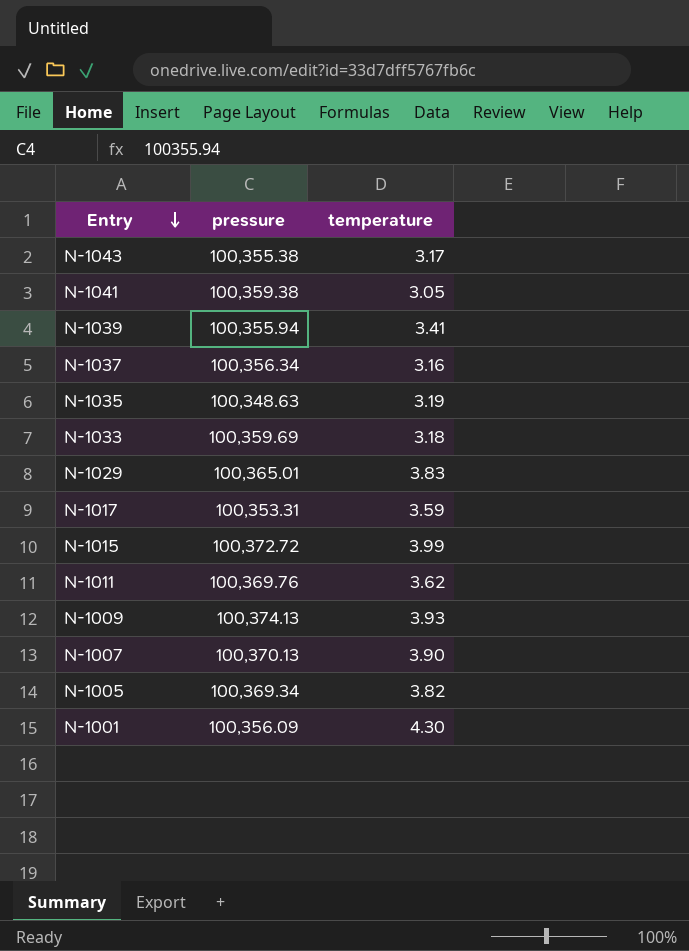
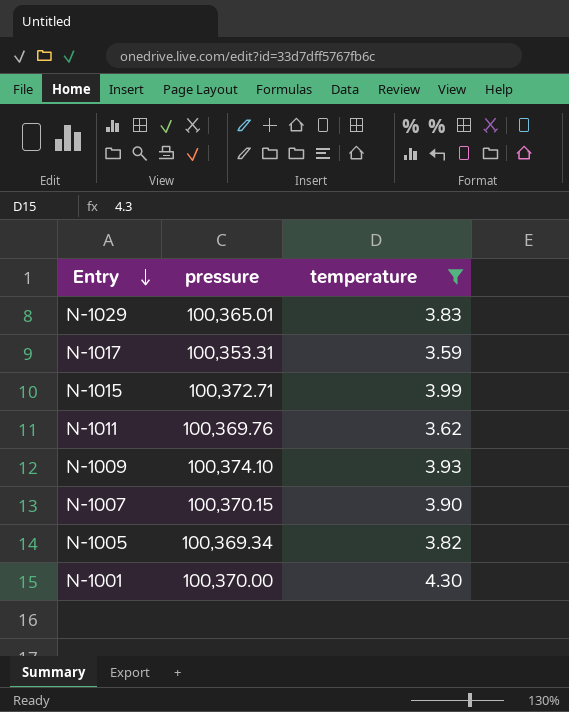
filter: none -> temperature >= 3.59
N-1015 | pressure: 100,372.72 -> 100,372.71
N-1009 | pressure: 100,374.13 -> 100,374.10
N-1007 | pressure: 100,370.13 -> 100,370.15
N-1001 | pressure: 100,356.09 -> 100,370.00

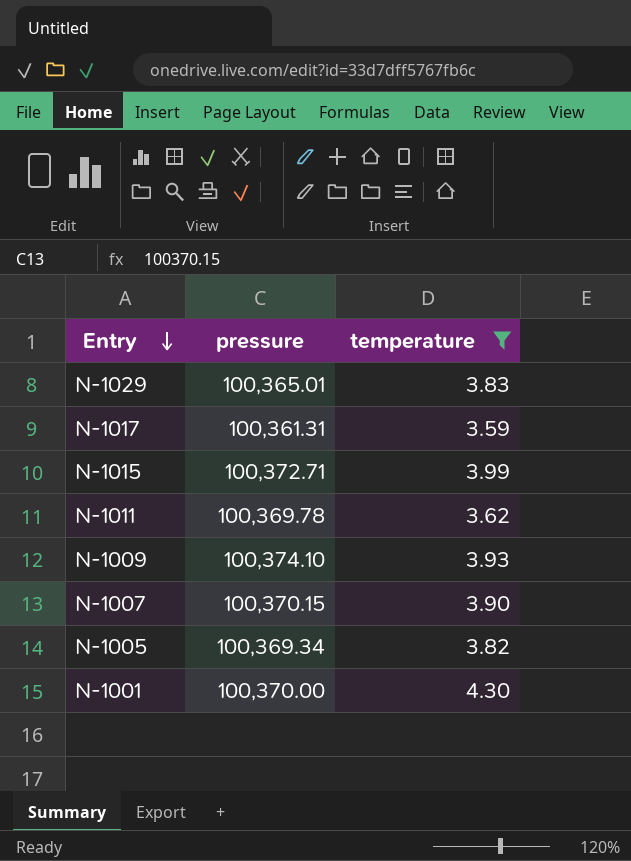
N-1017 | pressure: 100,353.31 -> 100,361.31
N-1011 | pressure: 100,369.76 -> 100,369.78

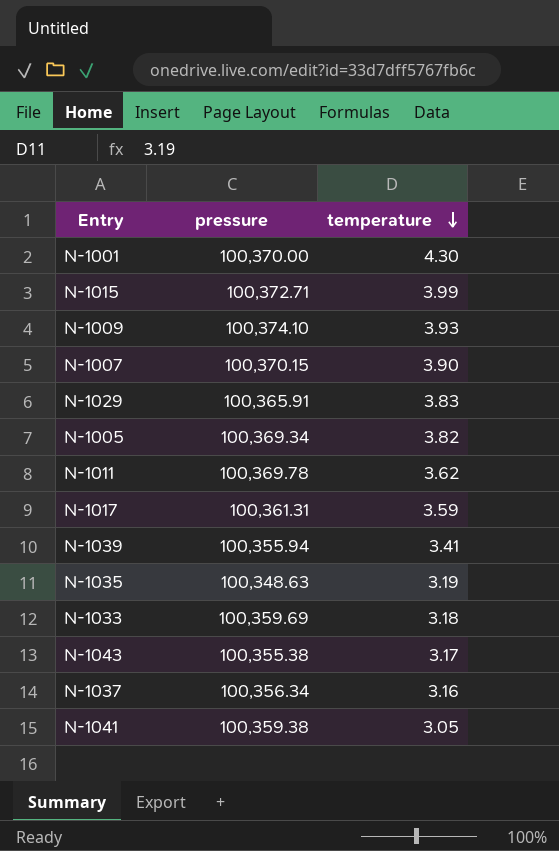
filter: temperature >= 3.59 -> none
row order: Entry descending -> temperature descending
N-1029 | pressure: 100,365.01 -> 100,365.91

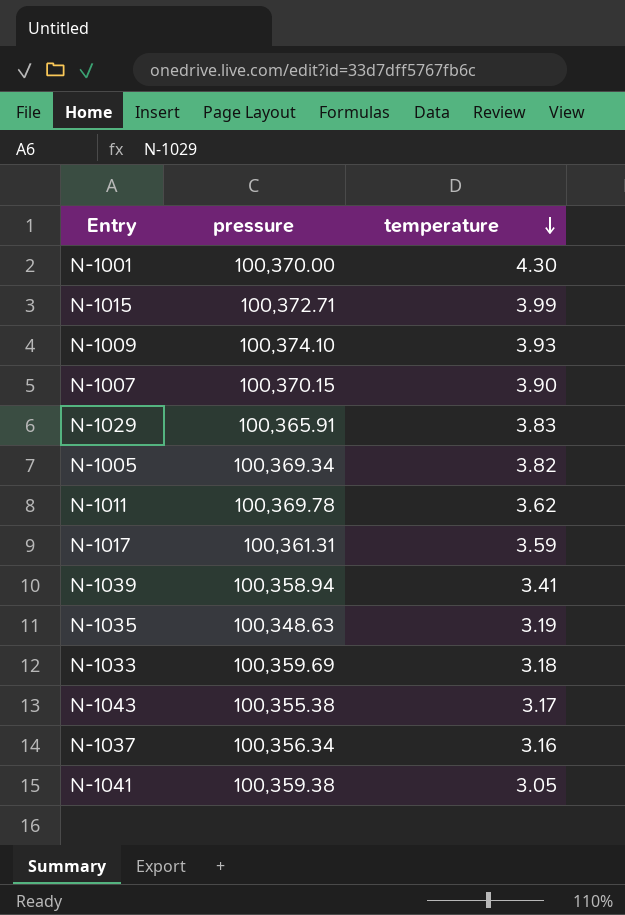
N-1039 | pressure: 100,355.94 -> 100,358.94

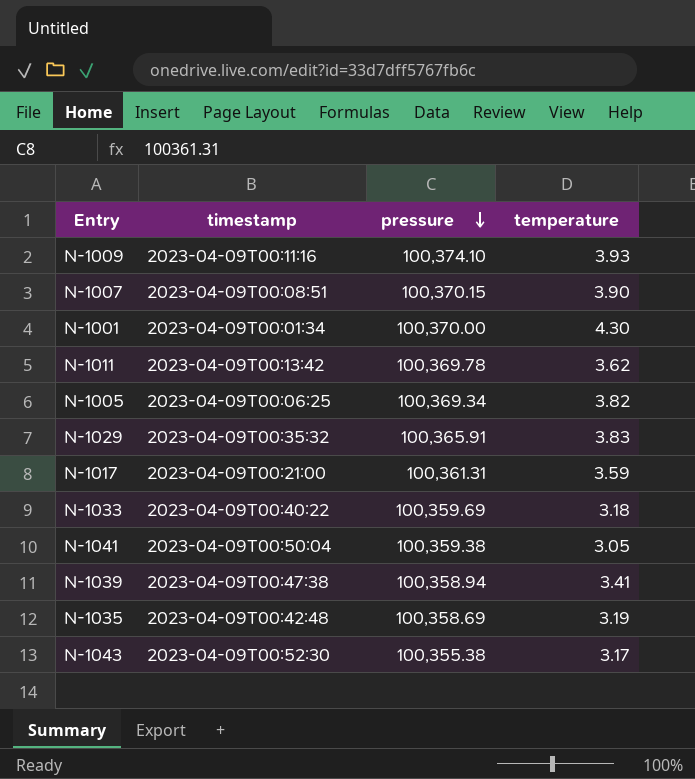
row order: temperature descending -> pressure descending
column timestamp | position: none -> 2
row N-1015: 100,372.71 | 3.99 -> none
row N-1037: 100,356.34 | 3.16 -> none
N-1035 | pressure: 100,348.63 -> 100,358.69

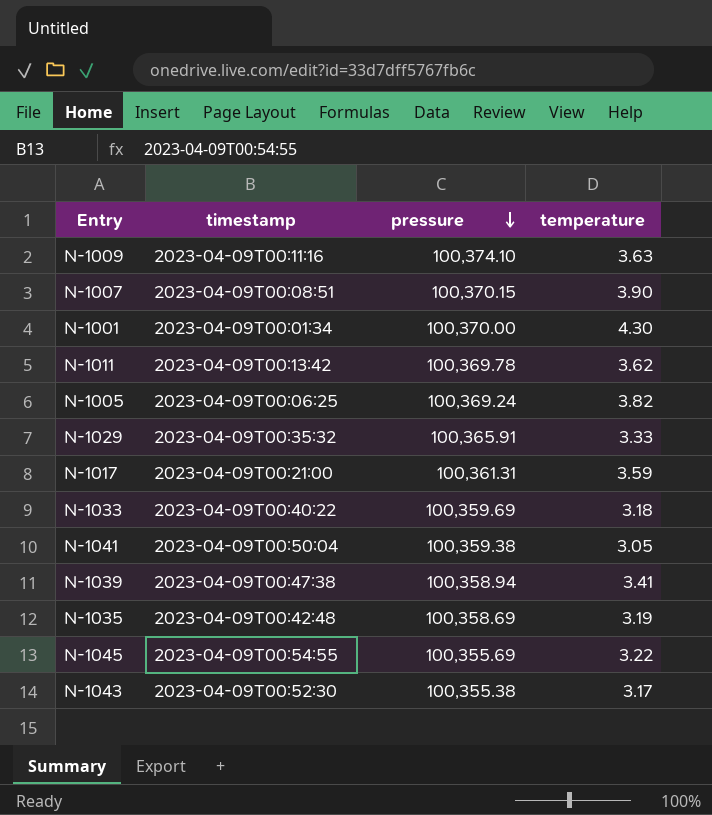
N-1009 | temperature: 3.93 -> 3.63
N-1005 | pressure: 100,369.34 -> 100,369.24
N-1029 | temperature: 3.83 -> 3.33
row N-1045: none -> 2023-04-09T00:54:55 | 100,355.69 | 3.22

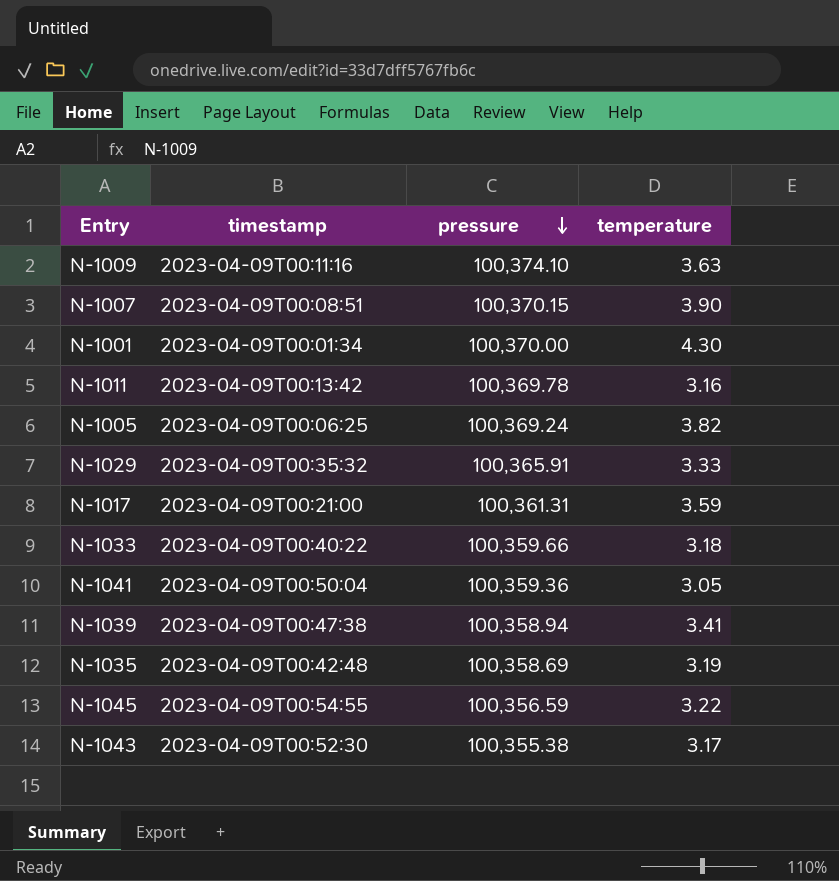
N-1011 | temperature: 3.62 -> 3.16
N-1033 | pressure: 100,359.69 -> 100,359.66
N-1041 | pressure: 100,359.38 -> 100,359.36
N-1045 | pressure: 100,355.69 -> 100,356.59

